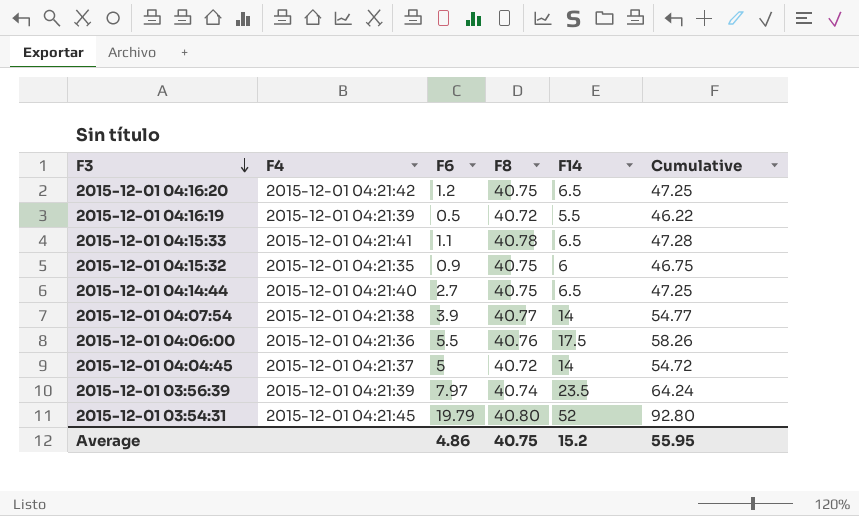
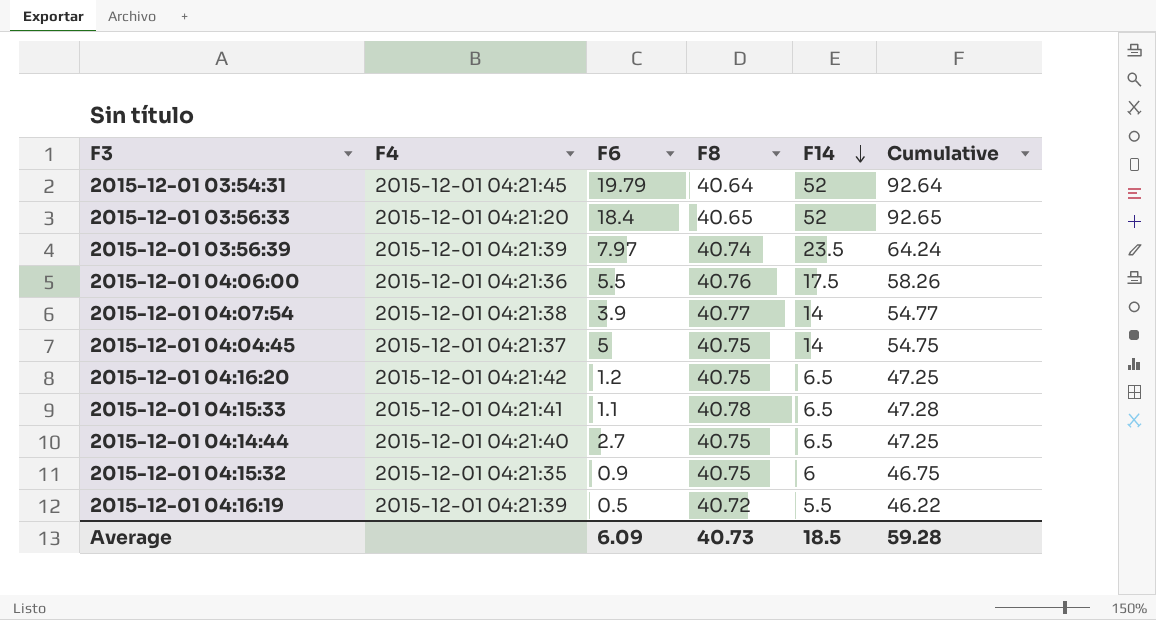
row order: F3 descending -> F14 descending
2015-12-01 03:54:31 | F8: 40.80 -> 40.64
2015-12-01 03:54:31 | Cumulative: 92.80 -> 92.64
row 2015-12-01 03:56:33: none -> 2015-12-01 04:21:20 | 18.4 | 40.65 | 52 | 92.65
2015-12-01 04:04:45 | F8: 40.72 -> 40.75
2015-12-01 04:04:45 | Cumulative: 54.72 -> 54.75
Average | F6: 4.86 -> 6.09
Average | F8: 40.75 -> 40.73
Average | F14: 15.2 -> 18.5
Average | Cumulative: 55.95 -> 59.28

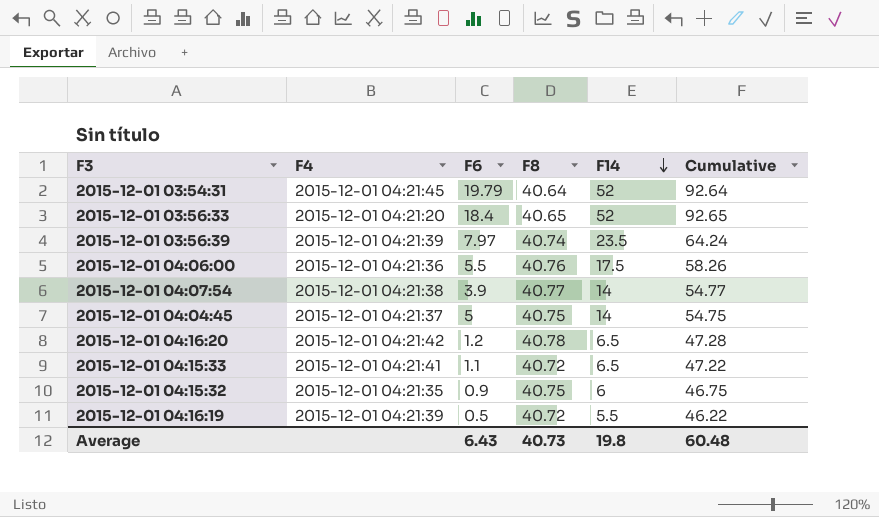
row 2015-12-01 04:14:44: 2015-12-01 04:21:40 | 2.7 | 40.75 | 6.5 | 47.25 -> none
2015-12-01 04:16:20 | F8: 40.75 -> 40.78
2015-12-01 04:16:20 | Cumulative: 47.25 -> 47.28
2015-12-01 04:15:33 | F8: 40.78 -> 40.72
2015-12-01 04:15:33 | Cumulative: 47.28 -> 47.22
Average | F6: 6.09 -> 6.43
Average | F14: 18.5 -> 19.8
Average | Cumulative: 59.28 -> 60.48

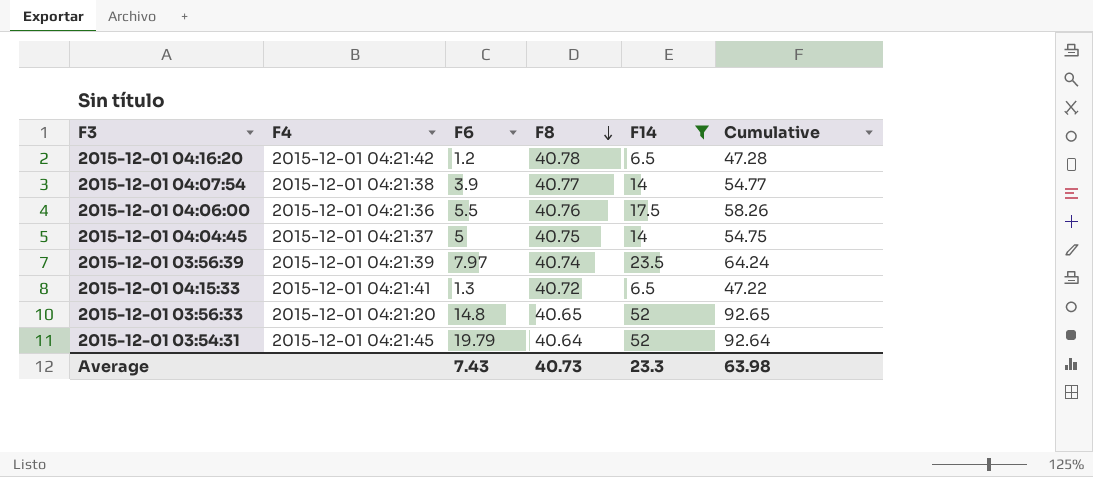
filter: none -> F14 >= 6.5
row order: F14 descending -> F8 descending
2015-12-01 04:15:33 | F6: 1.1 -> 1.3
2015-12-01 03:56:33 | F6: 18.4 -> 14.8
Average | F6: 6.43 -> 7.43
Average | F14: 19.8 -> 23.3
Average | Cumulative: 60.48 -> 63.98

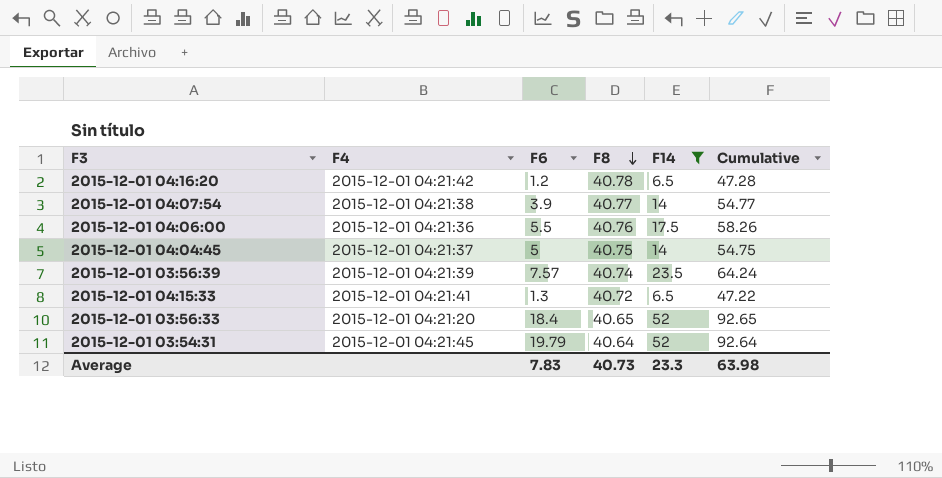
2015-12-01 03:56:39 | F6: 7.97 -> 7.57
2015-12-01 03:56:33 | F6: 14.8 -> 18.4
Average | F6: 7.43 -> 7.83

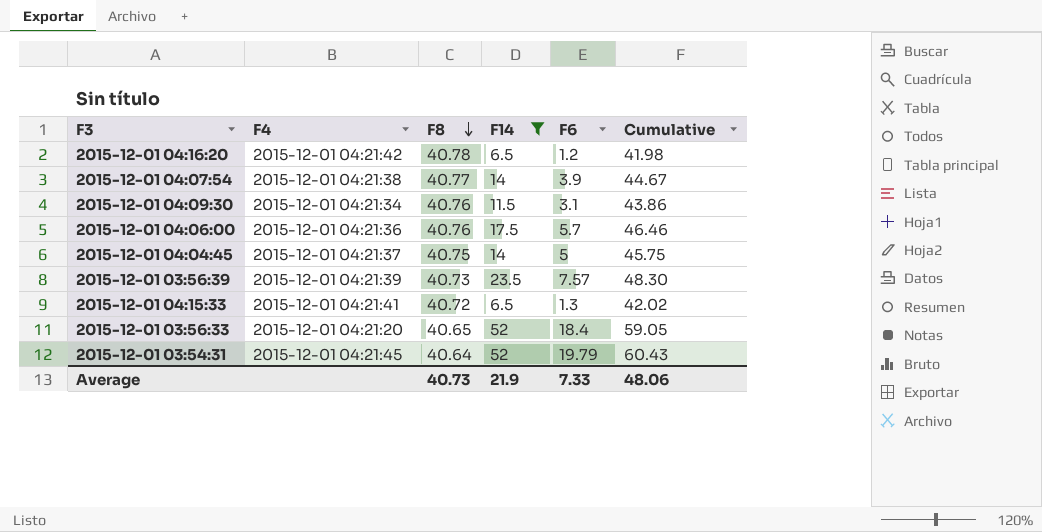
column F6 | position: 3 -> 5
column Cumulative | formula: [F8] + [F14] -> [F8] + [F6]
row 2015-12-01 04:09:30: none -> 2015-12-01 04:21:34 | 40.76 | 11.5 | 3.1 | 43.86
2015-12-01 04:06:00 | F6: 5.5 -> 5.7
2015-12-01 03:56:39 | F8: 40.74 -> 40.73
Average | F14: 23.3 -> 21.9
Average | F6: 7.83 -> 7.33
Average | Cumulative: 63.98 -> 48.06

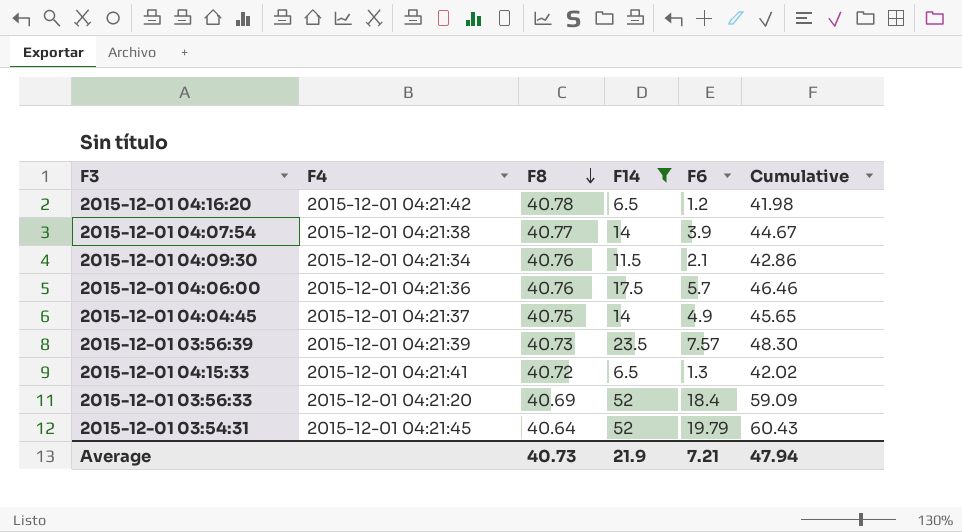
2015-12-01 04:09:30 | F6: 3.1 -> 2.1
2015-12-01 04:09:30 | Cumulative: 43.86 -> 42.86
2015-12-01 04:04:45 | F6: 5 -> 4.9
2015-12-01 04:04:45 | Cumulative: 45.75 -> 45.65
2015-12-01 03:56:33 | F8: 40.65 -> 40.69
2015-12-01 03:56:33 | Cumulative: 59.05 -> 59.09
Average | F6: 7.33 -> 7.21
Average | Cumulative: 48.06 -> 47.94

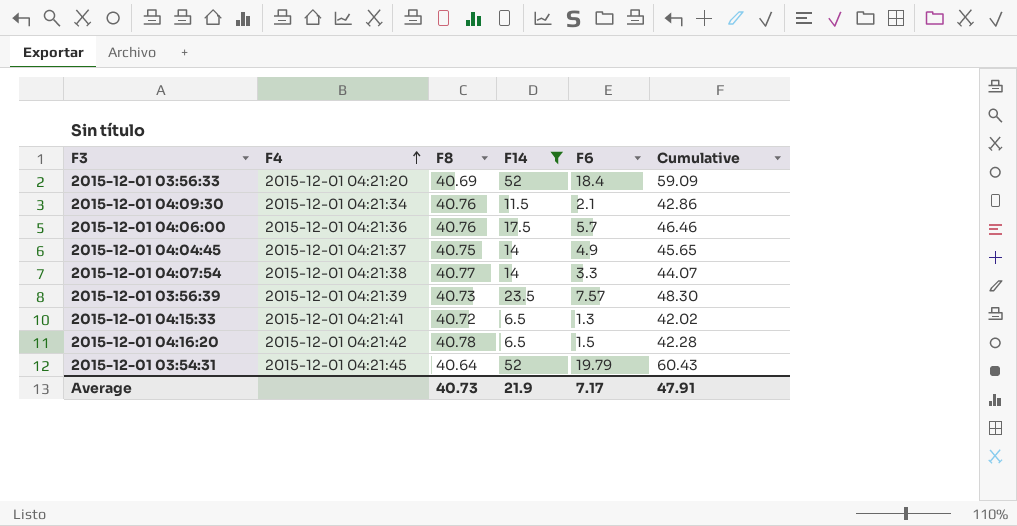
row order: F8 descending -> F4 ascending
2015-12-01 04:07:54 | F6: 3.9 -> 3.3
2015-12-01 04:07:54 | Cumulative: 44.67 -> 44.07
2015-12-01 04:16:20 | F6: 1.2 -> 1.5
2015-12-01 04:16:20 | Cumulative: 41.98 -> 42.28
Average | F6: 7.21 -> 7.17
Average | Cumulative: 47.94 -> 47.91

